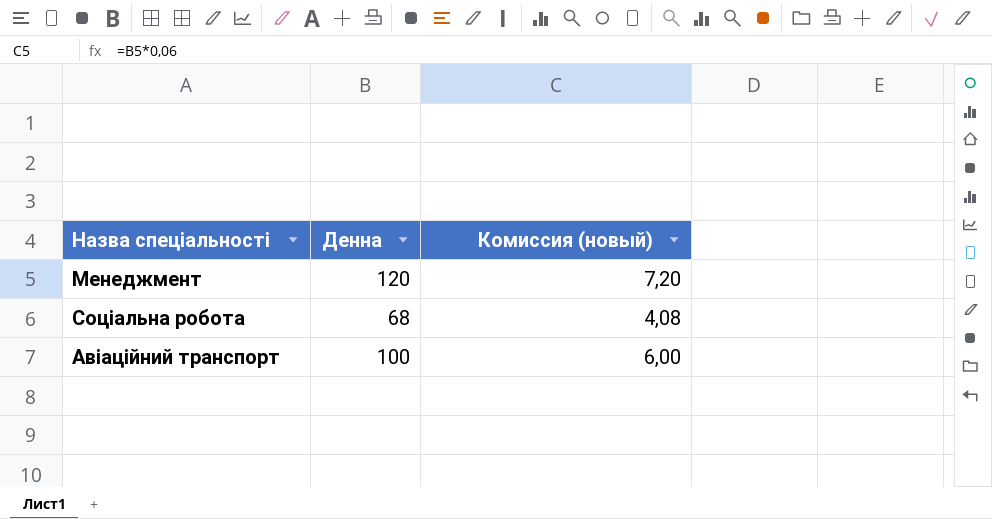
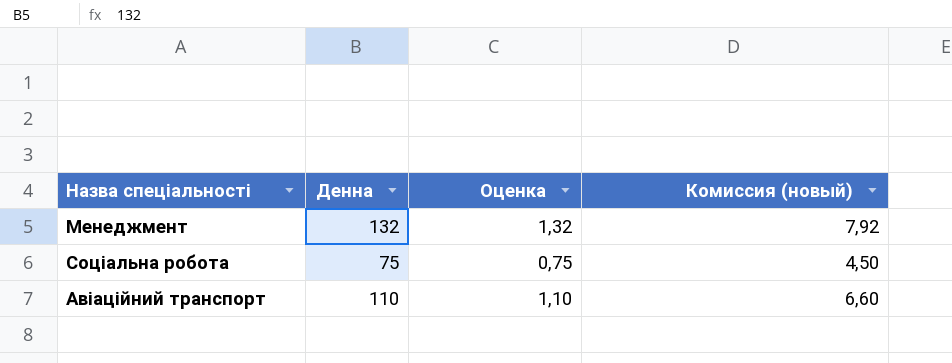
column Оценка | formula: none -> [Денна] * 0,01
Менеджмент | Денна: 120 -> 132
Менеджмент | Комиссия (новый): 7,20 -> 7,92
Соціальна робота | Денна: 68 -> 75
Соціальна робота | Комиссия (новый): 4,08 -> 4,50
Авіаційний транспорт | Денна: 100 -> 110
Авіаційний транспорт | Комиссия (новый): 6,00 -> 6,60

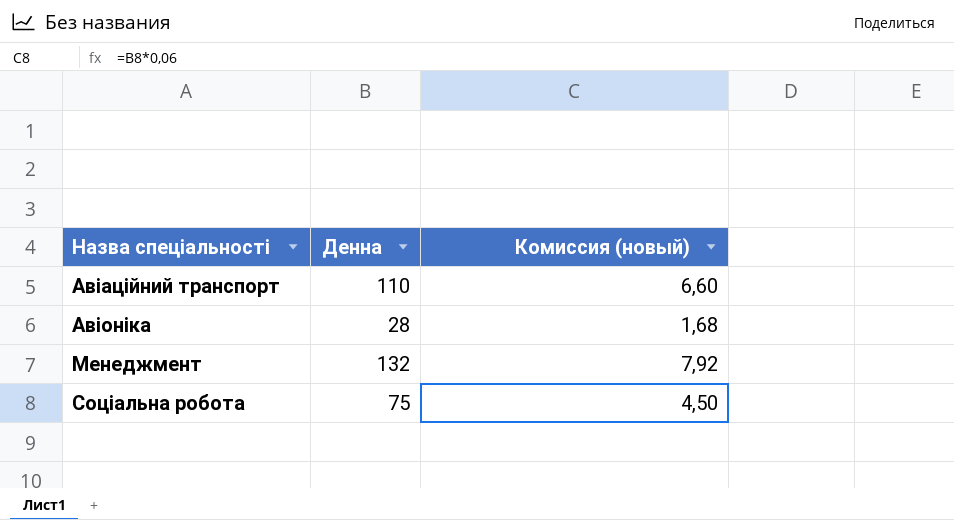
row order: none -> Назва спеціальності ascending
column Оценка | formula: [Денна] * 0,01 -> none
row Авіоніка: none -> 28 | 1,68

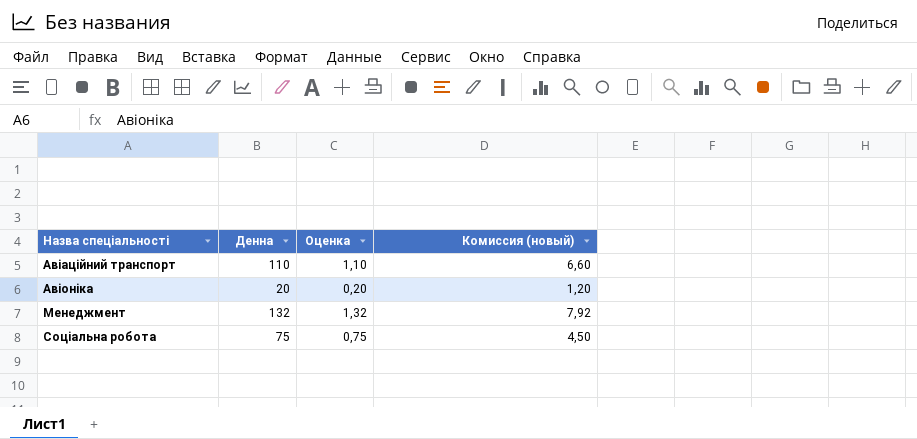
column Оценка | formula: none -> [Денна] * 0,01
Авіоніка | Денна: 28 -> 20
Авіоніка | Комиссия (новый): 1,68 -> 1,20

